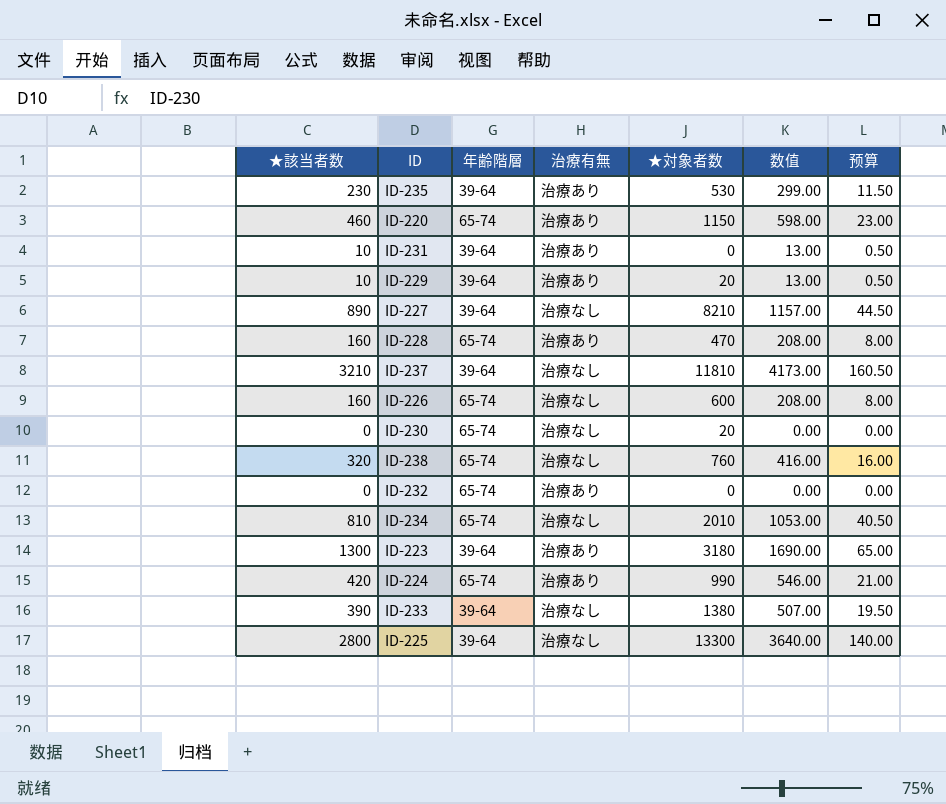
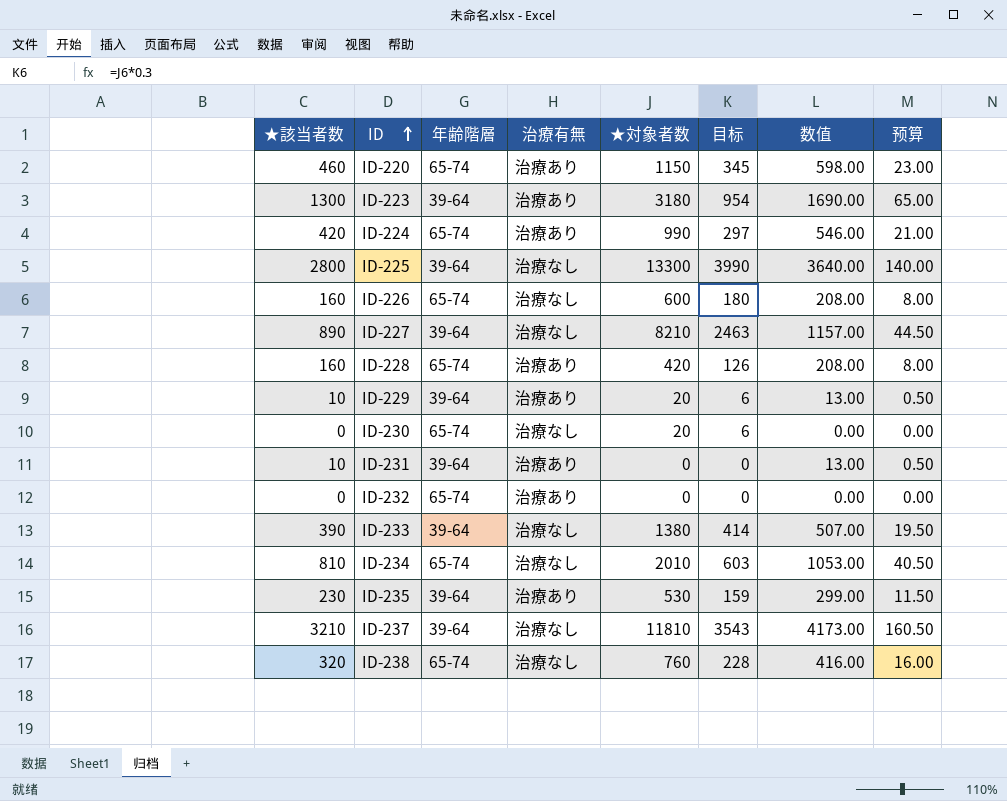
row order: none -> ID ascending
column 目标 | formula: none -> [★対象者数] * 0.3
ID-228 | ★対象者数: 470 -> 420

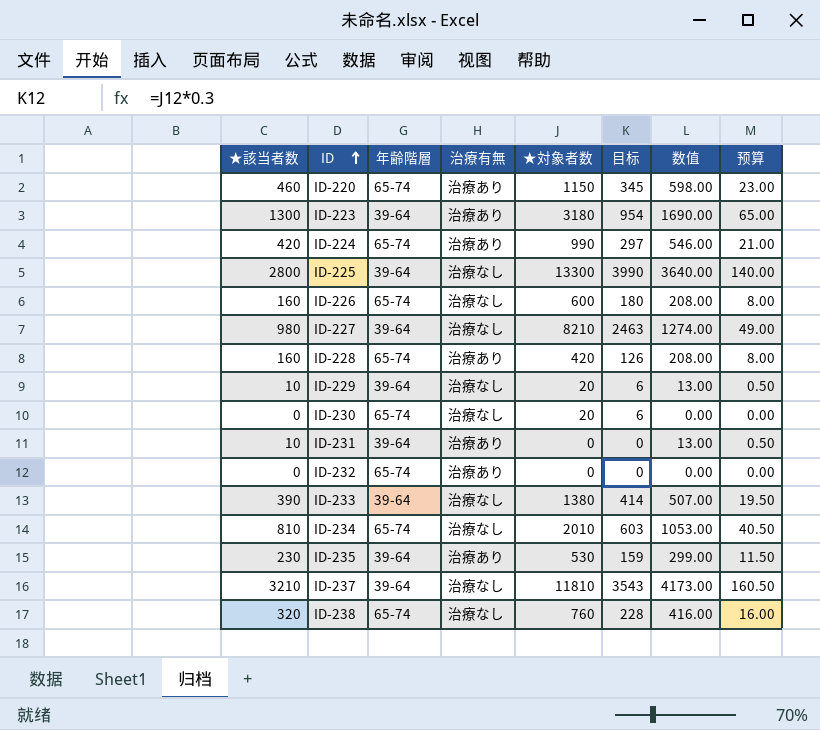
ID-227 | ★該当者数: 890 -> 980
ID-227 | 数值: 1157.00 -> 1274.00
ID-227 | 预算: 44.50 -> 49.00
ID-229 | 治療有無: 治療あり -> 治療なし

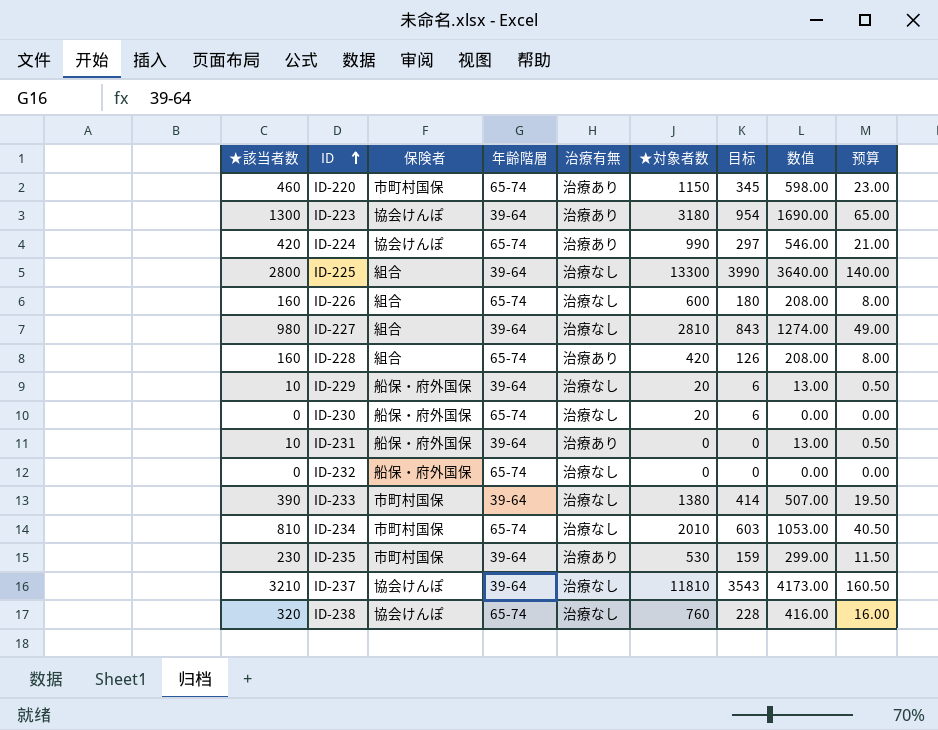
column 保険者 | position: none -> 3
ID-227 | ★対象者数: 8210 -> 2810
ID-227 | 目标: 2463 -> 843
ID-232 | 治療有無: 治療あり -> 治療なし

